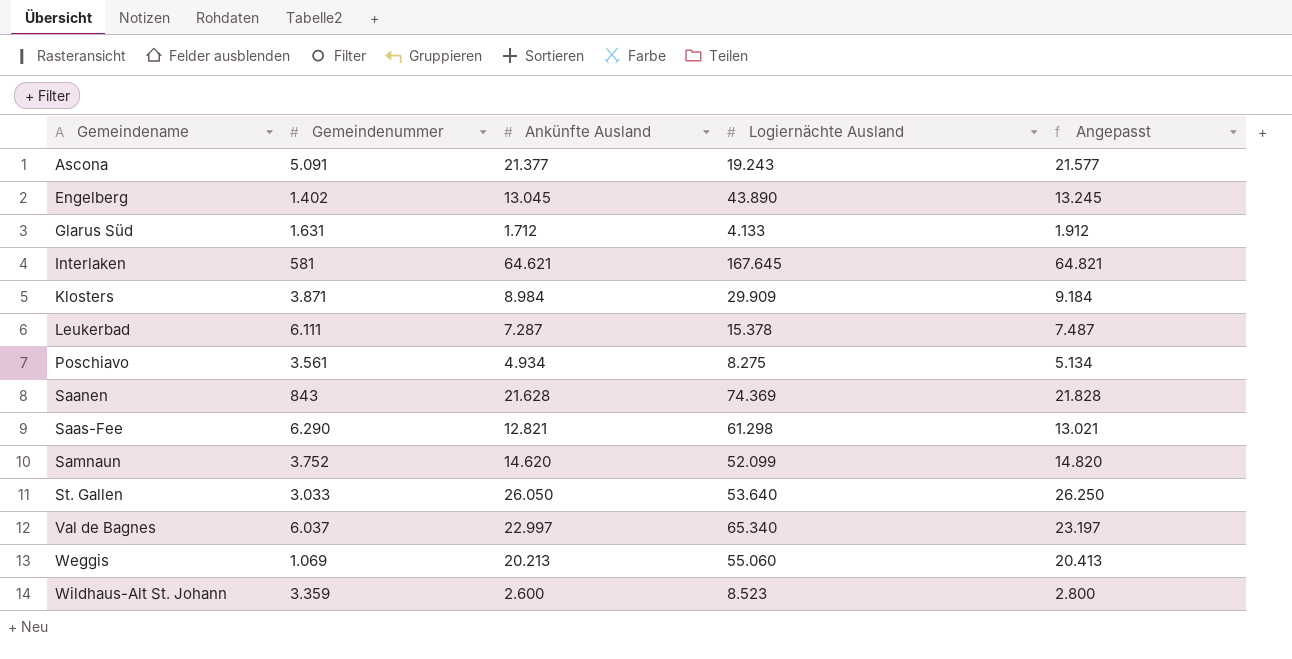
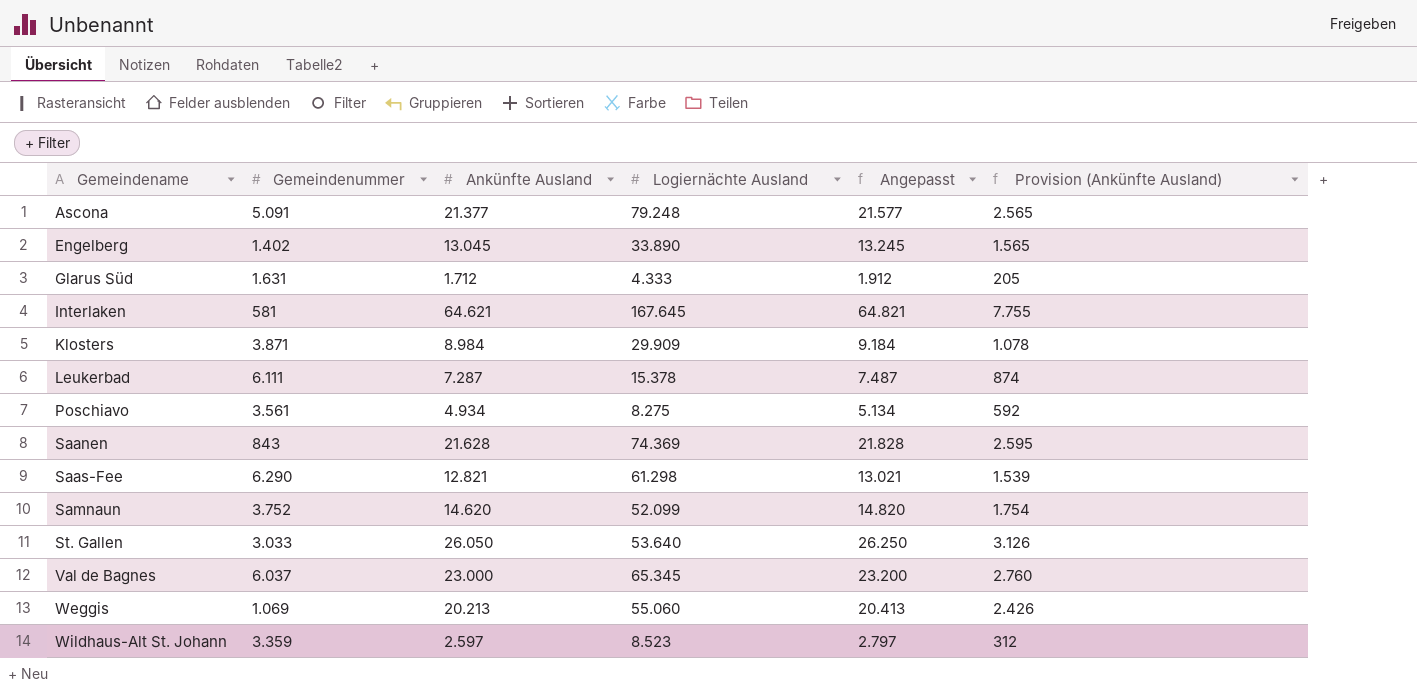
column Provision (Ankünfte Ausland) | formula: none -> [Ankünfte Ausland] * 0,12
Ascona | Logiernächte Ausland: 19.243 -> 79.248
Engelberg | Logiernächte Ausland: 43.890 -> 33.890
Glarus Süd | Logiernächte Ausland: 4.133 -> 4.333
Val de Bagnes | Ankünfte Ausland: 22.997 -> 23.000
Val de Bagnes | Logiernächte Ausland: 65.340 -> 65.345
Val de Bagnes | Angepasst: 23.197 -> 23.200
Wildhaus-Alt St. Johann | Ankünfte Ausland: 2.600 -> 2.597
Wildhaus-Alt St. Johann | Angepasst: 2.800 -> 2.797

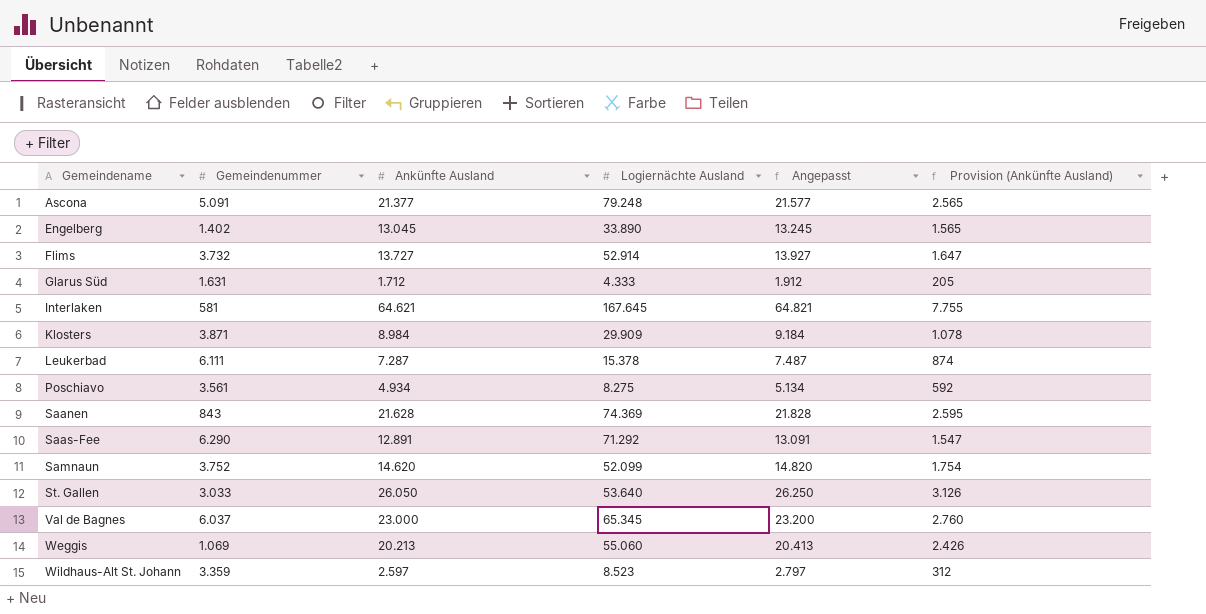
row Flims: none -> 3.732 | 13.727 | 52.914 | 13.927 | 1.647
Saas-Fee | Ankünfte Ausland: 12.821 -> 12.891
Saas-Fee | Logiernächte Ausland: 61.298 -> 71.292
Saas-Fee | Angepasst: 13.021 -> 13.091
Saas-Fee | Provision (Ankünfte Ausland): 1.539 -> 1.547

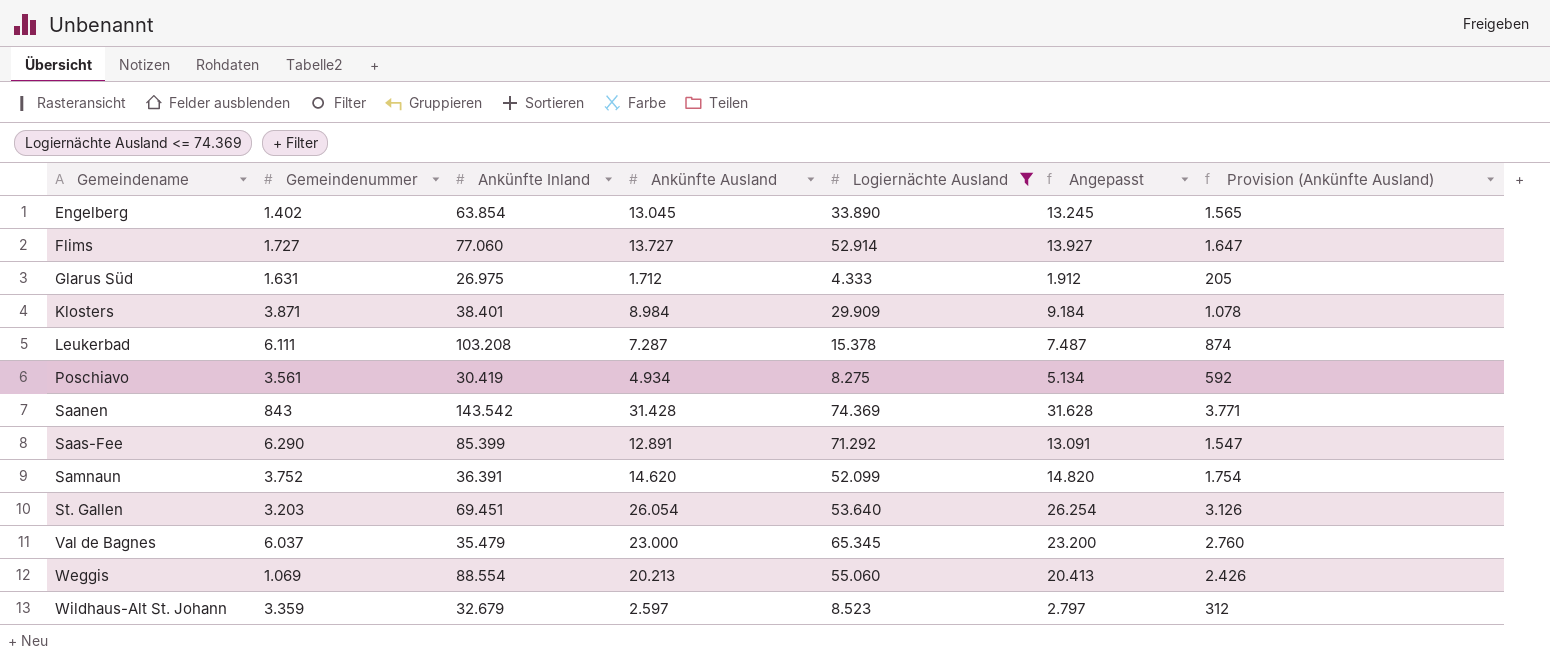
filter: none -> Logiernächte Ausland <= 74.369
column Ankünfte Inland | position: none -> 3
Flims | Gemeindenummer: 3.732 -> 1.727
Saanen | Ankünfte Ausland: 21.628 -> 31.428
Saanen | Angepasst: 21.828 -> 31.628
Saanen | Provision (Ankünfte Ausland): 2.595 -> 3.771
St. Gallen | Gemeindenummer: 3.033 -> 3.203
St. Gallen | Ankünfte Ausland: 26.050 -> 26.054
St. Gallen | Angepasst: 26.250 -> 26.254

